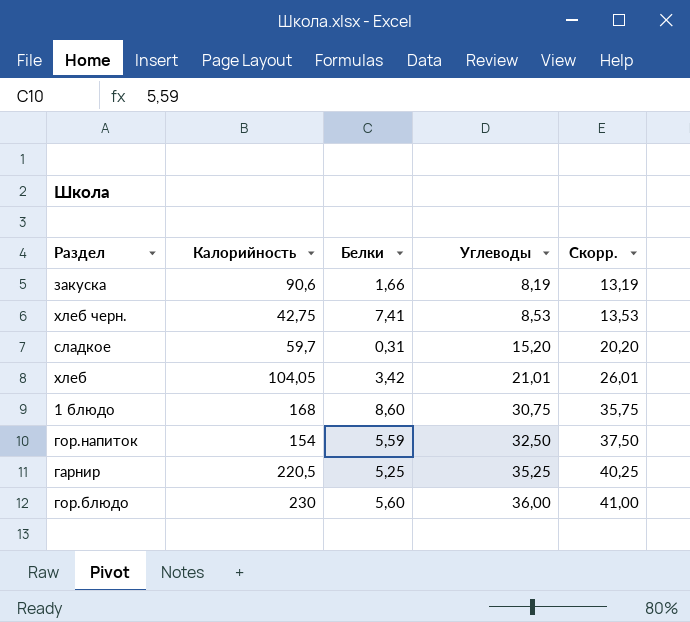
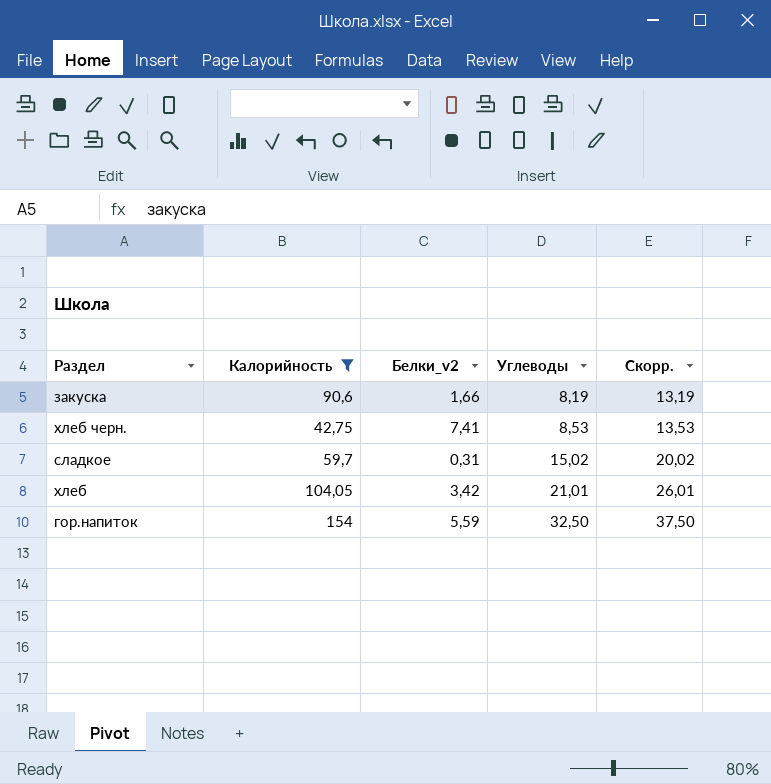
filter: none -> Калорийность <= 154
column name: Белки -> Белки_v2
сладкое | Углеводы: 15,20 -> 15,02
сладкое | Скорр.: 20,20 -> 20,02

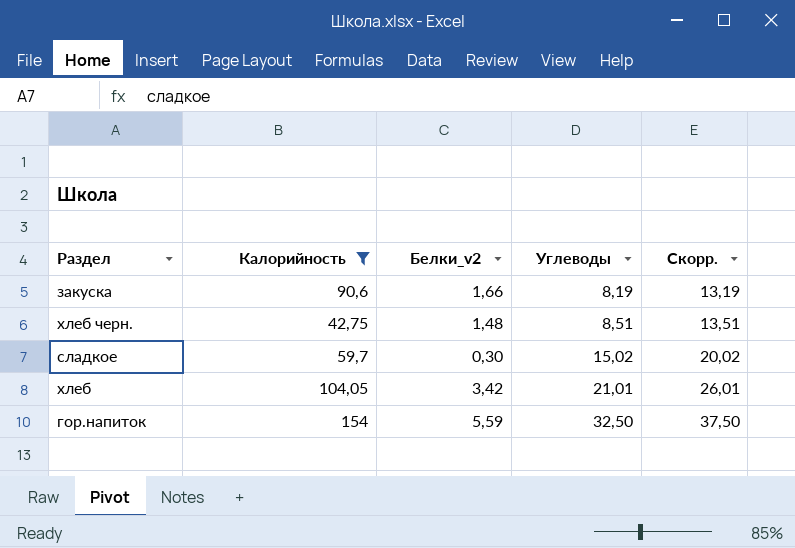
хлеб черн. | Белки_v2: 7,41 -> 1,48
хлеб черн. | Углеводы: 8,53 -> 8,51
хлеб черн. | Скорр.: 13,53 -> 13,51
сладкое | Белки_v2: 0,31 -> 0,30

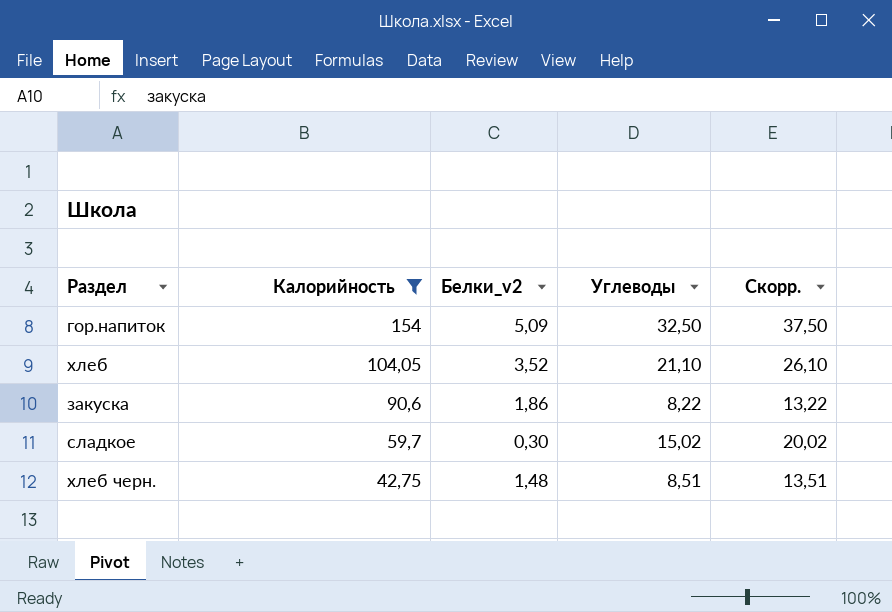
row order: Углеводы ascending -> Калорийность descending
гор.напиток | Белки_v2: 5,59 -> 5,09
хлеб | Белки_v2: 3,42 -> 3,52
хлеб | Углеводы: 21,01 -> 21,10
хлеб | Скорр.: 26,01 -> 26,10
закуска | Белки_v2: 1,66 -> 1,86
закуска | Углеводы: 8,19 -> 8,22
закуска | Скорр.: 13,19 -> 13,22

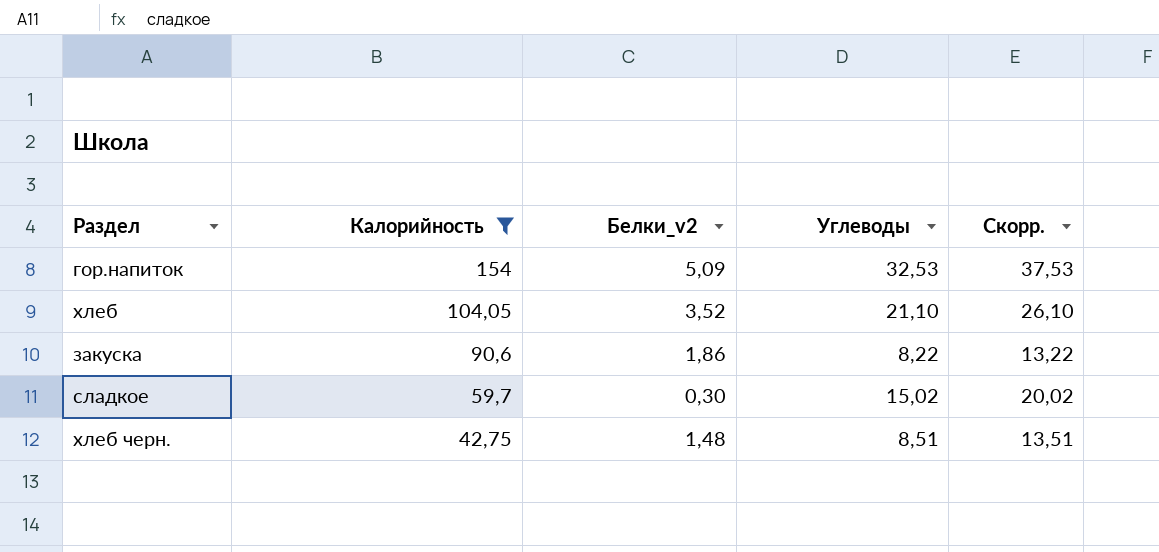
гор.напиток | Углеводы: 32,50 -> 32,53
гор.напиток | Скорр.: 37,50 -> 37,53

